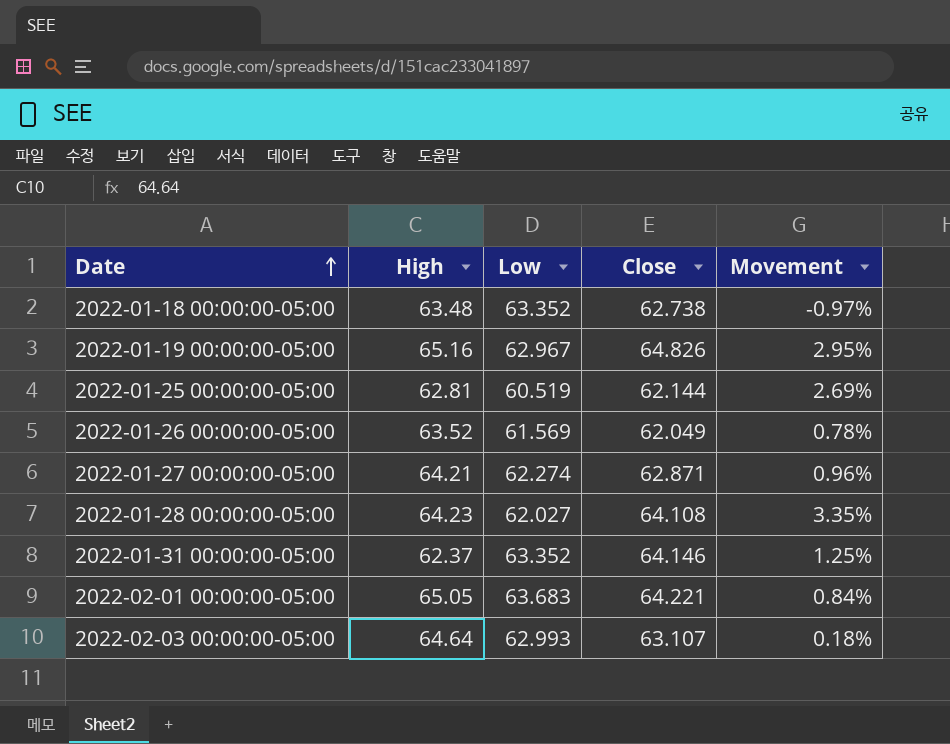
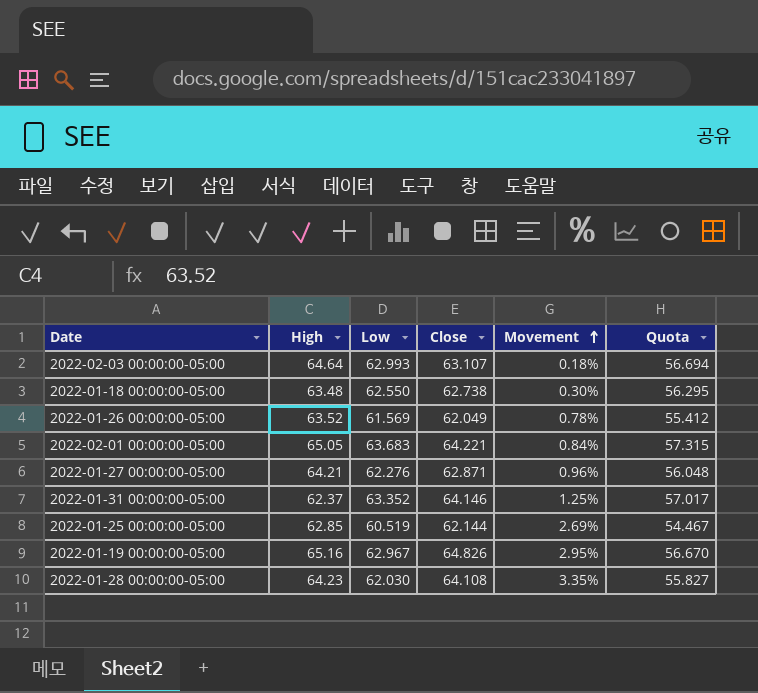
row order: Date ascending -> Movement ascending
column Quota | formula: none -> [Low] * 0.9
2022-01-18 00:00:00-05:00 | Low: 63.352 -> 62.550
2022-01-18 00:00:00-05:00 | Movement: -0.97% -> 0.30%
2022-01-27 00:00:00-05:00 | Low: 62.274 -> 62.276
2022-01-25 00:00:00-05:00 | High: 62.81 -> 62.85
2022-01-28 00:00:00-05:00 | Low: 62.027 -> 62.030

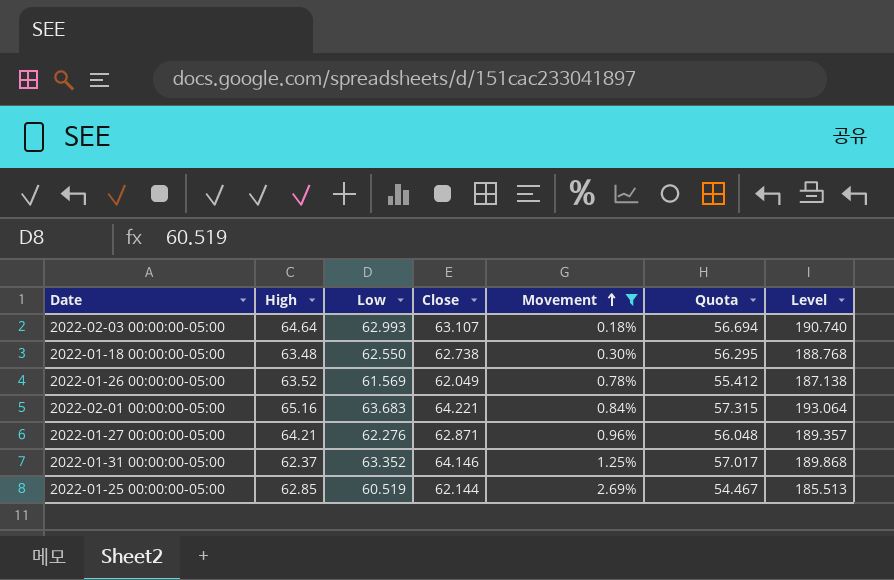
filter: none -> Movement <= 2.69%
column Level | formula: none -> [High] + [Low] + [Close]
2022-02-01 00:00:00-05:00 | High: 65.05 -> 65.16

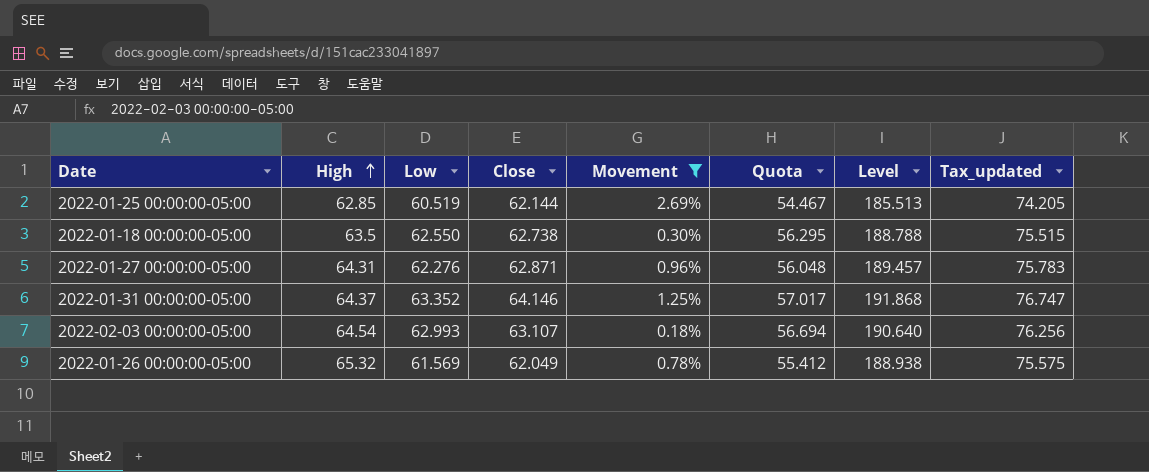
row order: Movement ascending -> High ascending
column Tax_updated | formula: none -> [Level] * 0.4
row 2022-02-01 00:00:00-05:00: 65.16 | 63.683 | 64.221 | 0.84% | 57.315 | 193.064 -> none
2022-01-18 00:00:00-05:00 | High: 63.48 -> 63.5
2022-01-18 00:00:00-05:00 | Level: 188.768 -> 188.788
2022-01-27 00:00:00-05:00 | High: 64.21 -> 64.31
2022-01-27 00:00:00-05:00 | Level: 189.357 -> 189.457
2022-01-31 00:00:00-05:00 | High: 62.37 -> 64.37
2022-01-31 00:00:00-05:00 | Level: 189.868 -> 191.868
2022-02-03 00:00:00-05:00 | High: 64.64 -> 64.54
2022-02-03 00:00:00-05:00 | Level: 190.740 -> 190.640
2022-01-26 00:00:00-05:00 | High: 63.52 -> 65.32
2022-01-26 00:00:00-05:00 | Level: 187.138 -> 188.938

